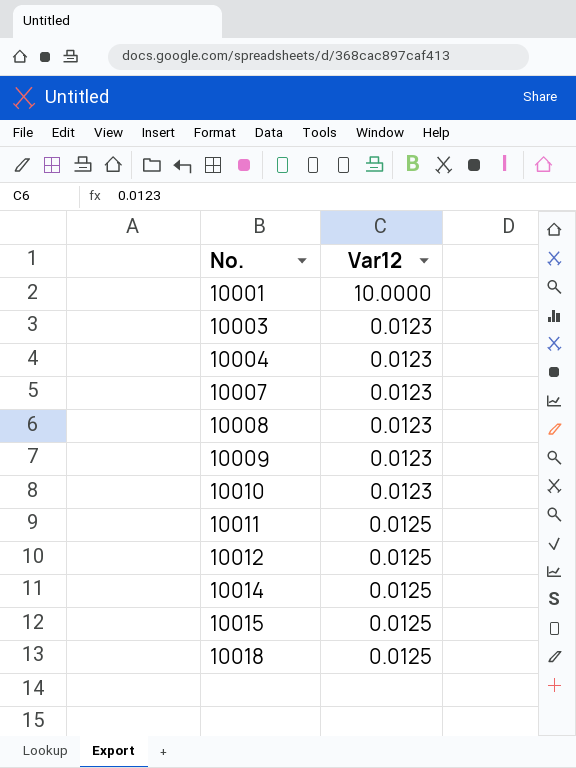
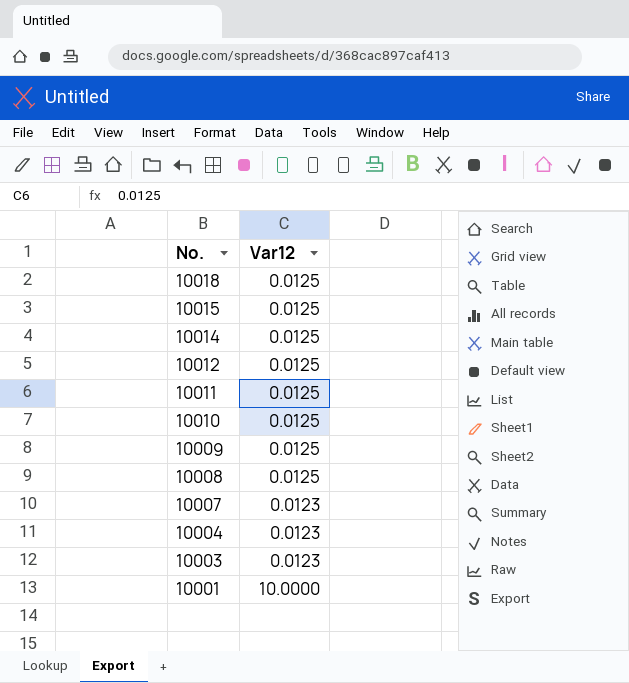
row order: No. ascending -> No. descending
10010 | Var12: 0.0123 -> 0.0125
10009 | Var12: 0.0123 -> 0.0125
10008 | Var12: 0.0123 -> 0.0125

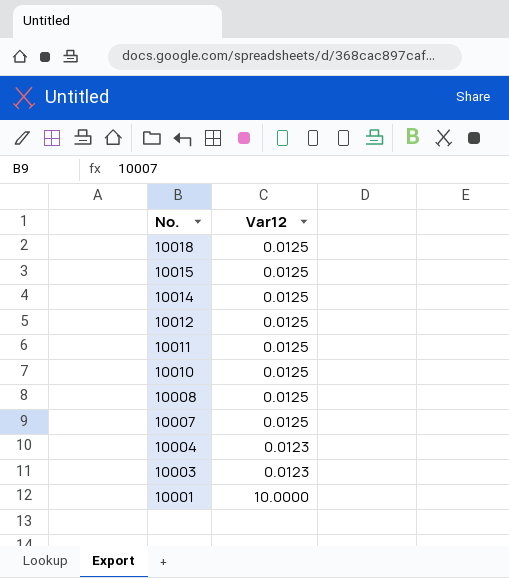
row 10009: 0.0125 -> none
10007 | Var12: 0.0123 -> 0.0125

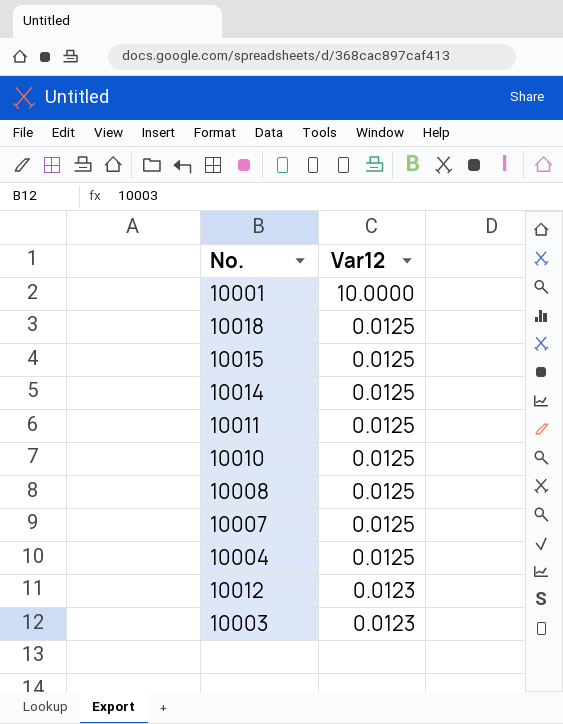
row order: No. descending -> Var12 descending
10004 | Var12: 0.0123 -> 0.0125
10012 | Var12: 0.0125 -> 0.0123

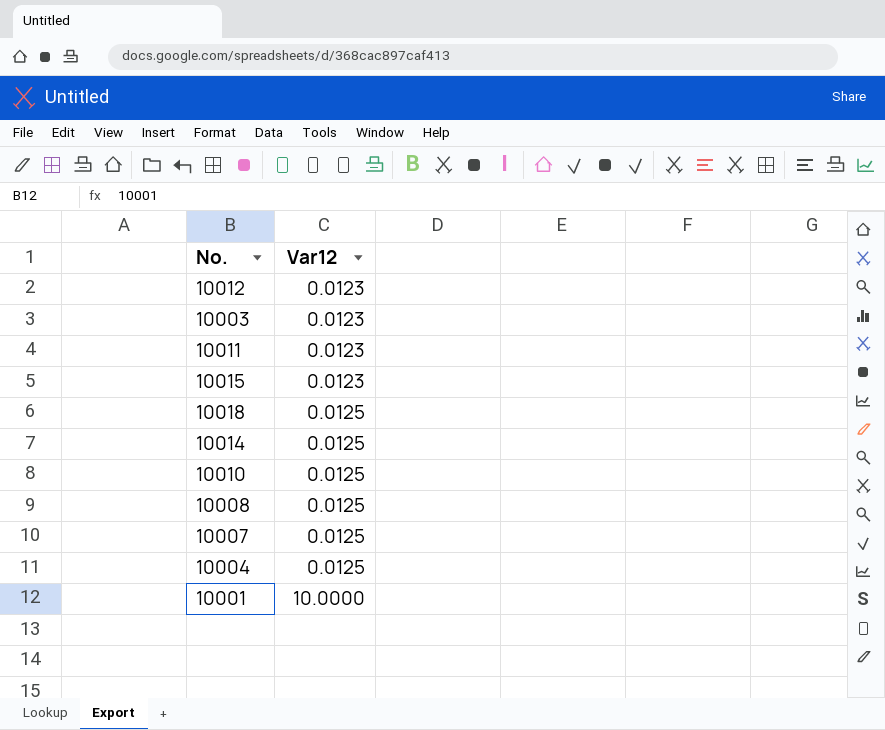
row order: Var12 descending -> Var12 ascending
10011 | Var12: 0.0125 -> 0.0123
10015 | Var12: 0.0125 -> 0.0123

